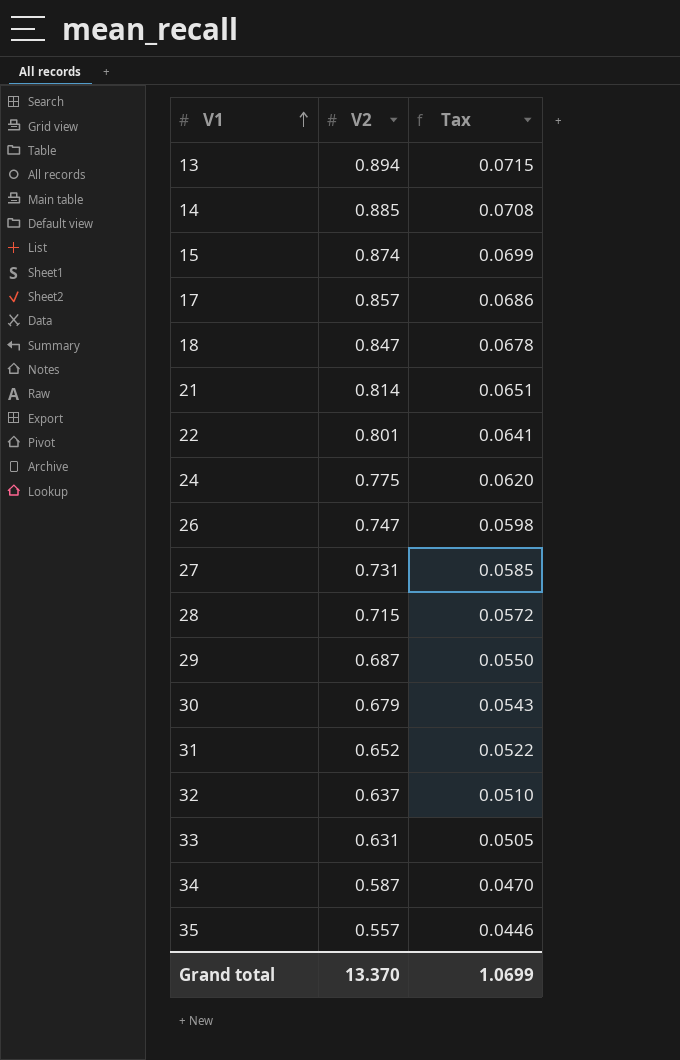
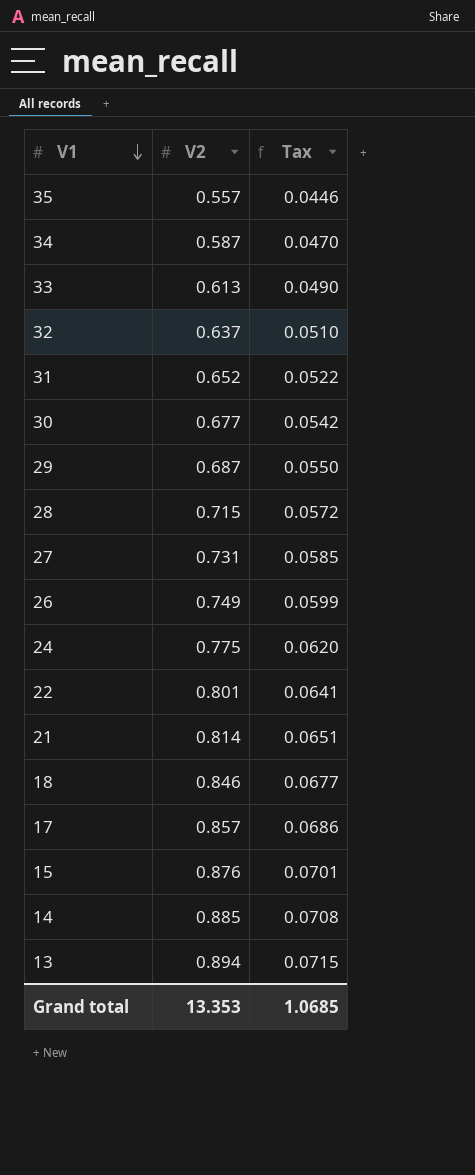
row order: V1 ascending -> V1 descending
33 | V2: 0.631 -> 0.613
33 | Tax: 0.0505 -> 0.0490
30 | V2: 0.679 -> 0.677
30 | Tax: 0.0543 -> 0.0542
26 | V2: 0.747 -> 0.749
26 | Tax: 0.0598 -> 0.0599
18 | V2: 0.847 -> 0.846
18 | Tax: 0.0678 -> 0.0677
15 | V2: 0.874 -> 0.876
15 | Tax: 0.0699 -> 0.0701
Grand total | V2: 13.370 -> 13.353
Grand total | Tax: 1.0699 -> 1.0685

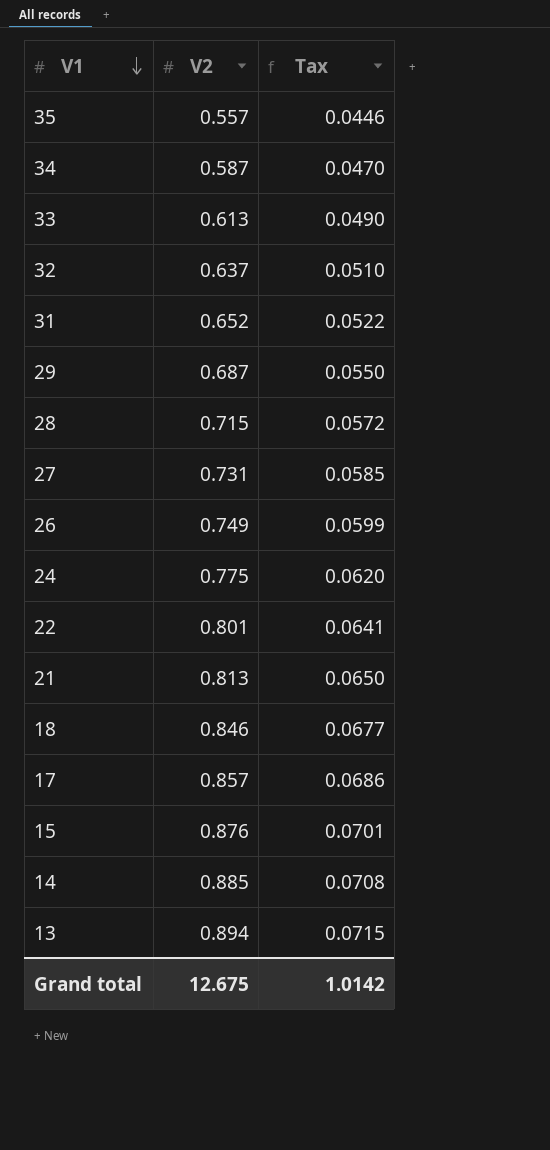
row 30: 0.677 | 0.0542 -> none
21 | V2: 0.814 -> 0.813
21 | Tax: 0.0651 -> 0.0650
Grand total | V2: 13.353 -> 12.675
Grand total | Tax: 1.0685 -> 1.0142

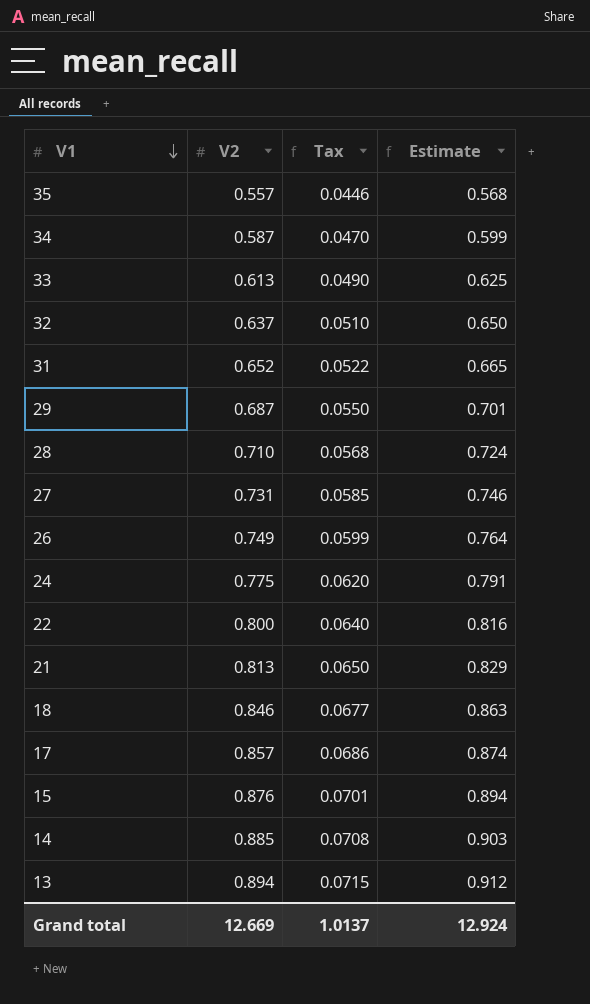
column Estimate | formula: none -> [V2] * 1.02
28 | V2: 0.715 -> 0.710
28 | Tax: 0.0572 -> 0.0568
22 | V2: 0.801 -> 0.800
22 | Tax: 0.0641 -> 0.0640
Grand total | V2: 12.675 -> 12.669
Grand total | Tax: 1.0142 -> 1.0137

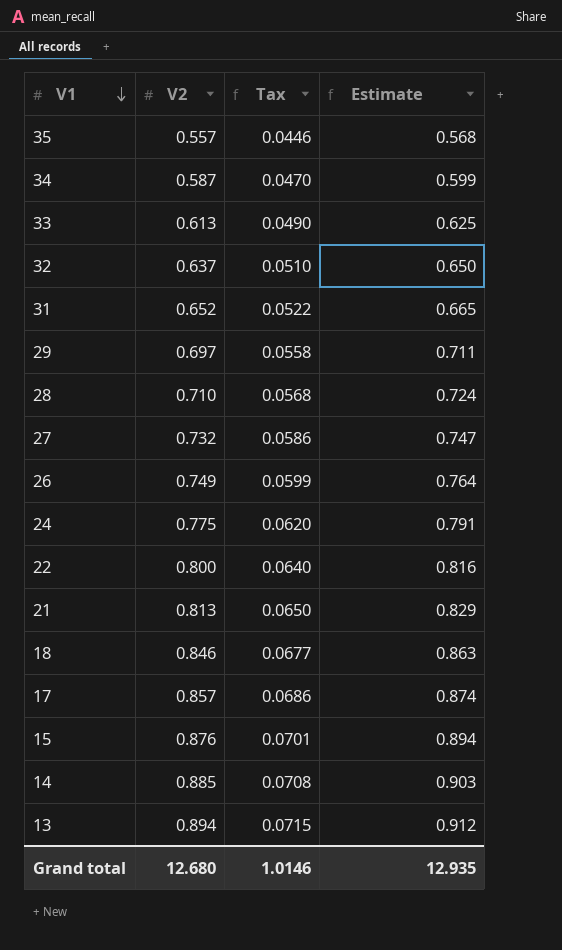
29 | V2: 0.687 -> 0.697
29 | Tax: 0.0550 -> 0.0558
29 | Estimate: 0.701 -> 0.711
27 | V2: 0.731 -> 0.732
27 | Tax: 0.0585 -> 0.0586
27 | Estimate: 0.746 -> 0.747
Grand total | V2: 12.669 -> 12.680
Grand total | Tax: 1.0137 -> 1.0146
Grand total | Estimate: 12.924 -> 12.935

